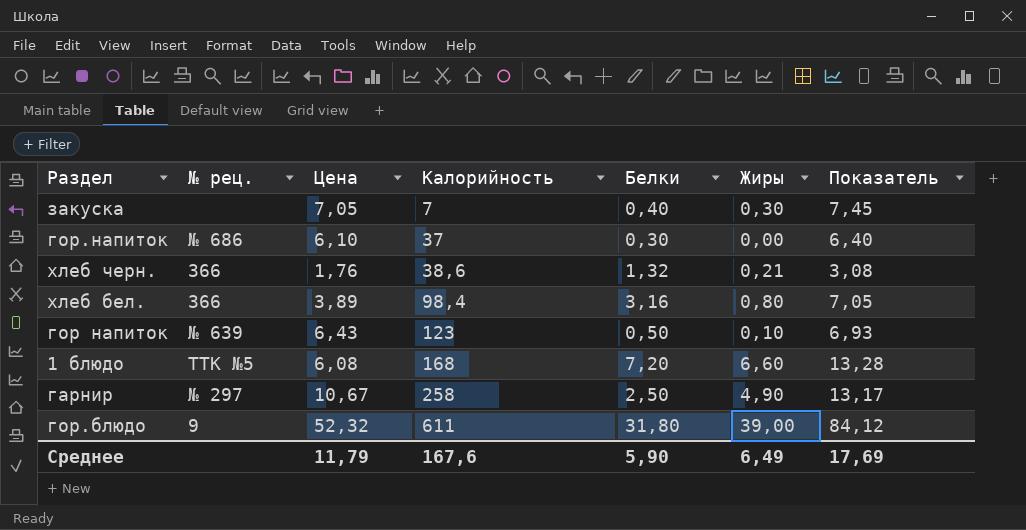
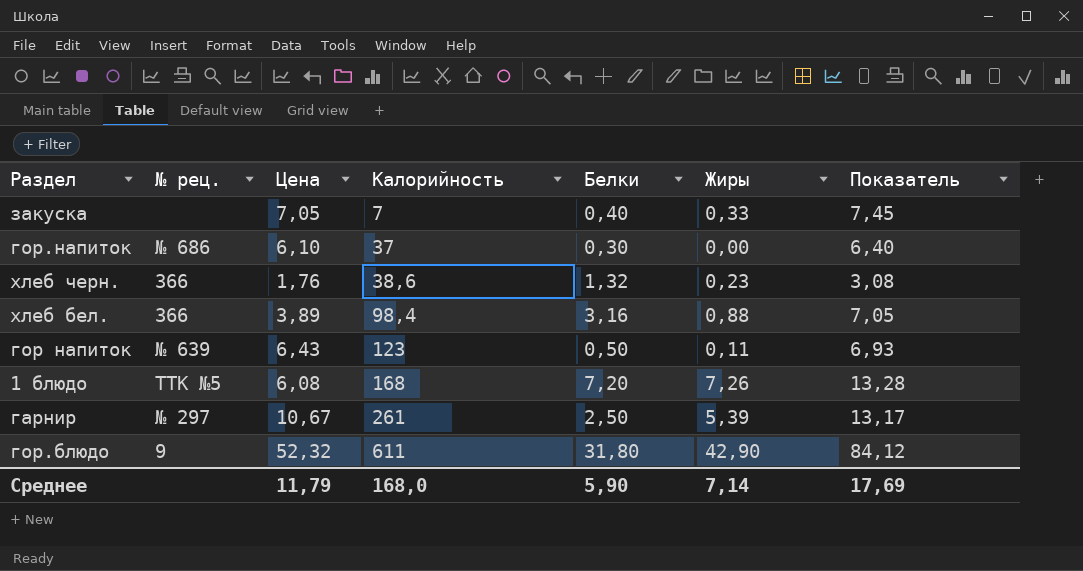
закуска | Жиры: 0,30 -> 0,33
хлеб черн. | Жиры: 0,21 -> 0,23
хлеб бел. | Жиры: 0,80 -> 0,88
гор напиток | Жиры: 0,10 -> 0,11
1 блюдо | Жиры: 6,60 -> 7,26
гарнир | Калорийность: 258 -> 261
гарнир | Жиры: 4,90 -> 5,39
гор.блюдо | Жиры: 39,00 -> 42,90
Среднее | Калорийность: 167,6 -> 168,0
Среднее | Жиры: 6,49 -> 7,14

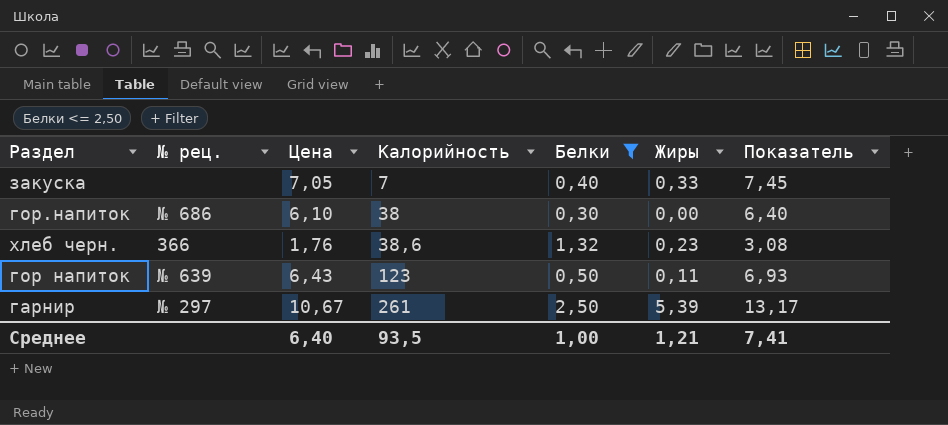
filter: none -> Белки <= 2,50
гор.напиток | Калорийность: 37 -> 38
Среднее | Цена: 11,79 -> 6,40
Среднее | Калорийность: 168,0 -> 93,5
Среднее | Белки: 5,90 -> 1,00
Среднее | Жиры: 7,14 -> 1,21
Среднее | Показатель: 17,69 -> 7,41

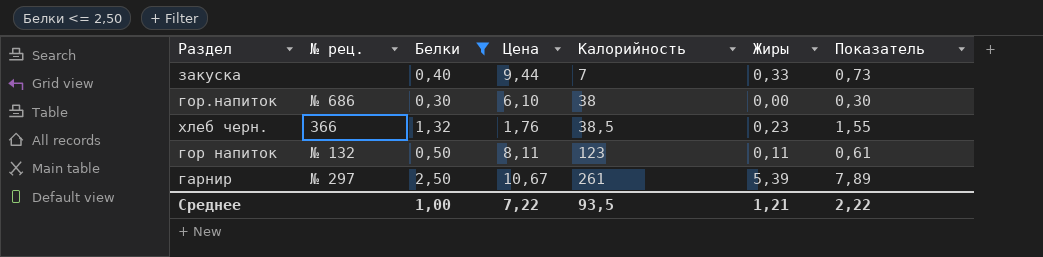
column Белки | position: 5 -> 3
column Показатель | formula: [Цена] + [Белки] -> [Белки] + [Жиры]
закуска | Цена: 7,05 -> 9,44
хлеб черн. | Калорийность: 38,6 -> 38,5
гор напиток | № рец.: № 639 -> № 132
гор напиток | Цена: 6,43 -> 8,11
Среднее | Цена: 6,40 -> 7,22
Среднее | Показатель: 7,41 -> 2,22

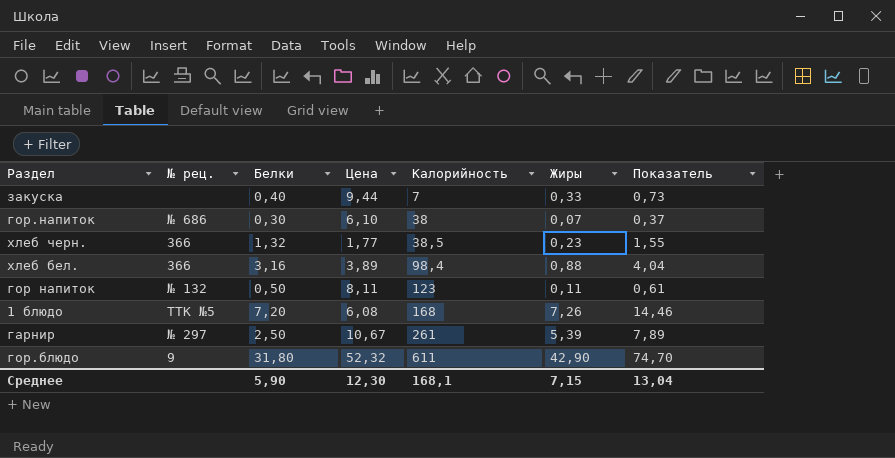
filter: Белки <= 2,50 -> none
гор.напиток | Жиры: 0,00 -> 0,07
гор.напиток | Показатель: 0,30 -> 0,37
хлеб черн. | Цена: 1,76 -> 1,77
Среднее | Белки: 1,00 -> 5,90
Среднее | Цена: 7,22 -> 12,30
Среднее | Калорийность: 93,5 -> 168,1
Среднее | Жиры: 1,21 -> 7,15
Среднее | Показатель: 2,22 -> 13,04

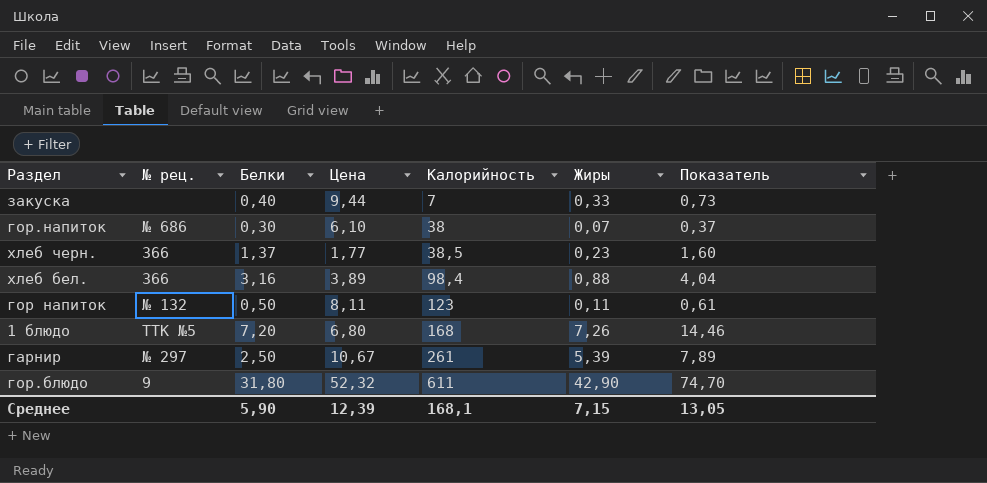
хлеб черн. | Белки: 1,32 -> 1,37
хлеб черн. | Показатель: 1,55 -> 1,60
1 блюдо | Цена: 6,08 -> 6,80
Среднее | Цена: 12,30 -> 12,39
Среднее | Показатель: 13,04 -> 13,05

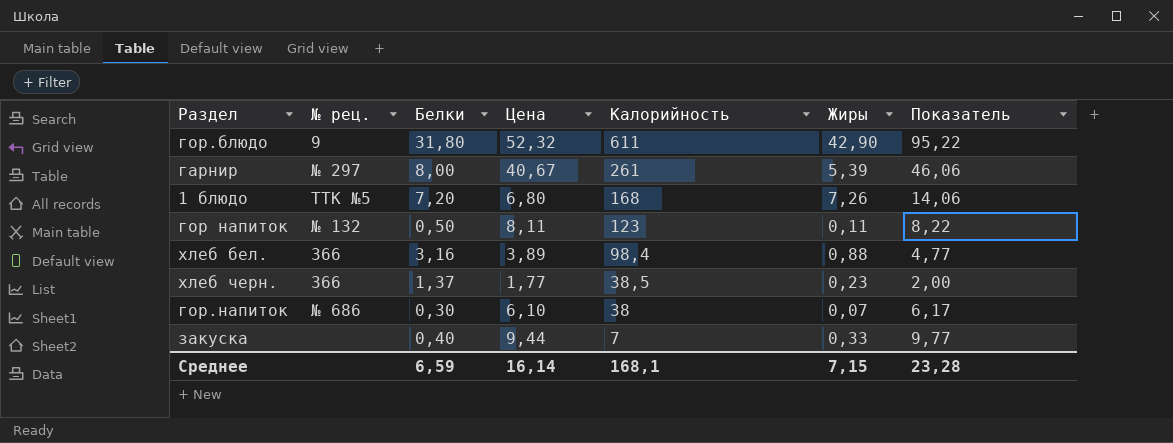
row order: Калорийность ascending -> Калорийность descending
column Показатель | formula: [Белки] + [Жиры] -> [Цена] + [Жиры]
гарнир | Белки: 2,50 -> 8,00
гарнир | Цена: 10,67 -> 40,67
Среднее | Белки: 5,90 -> 6,59
Среднее | Цена: 12,39 -> 16,14
Среднее | Показатель: 13,05 -> 23,28

